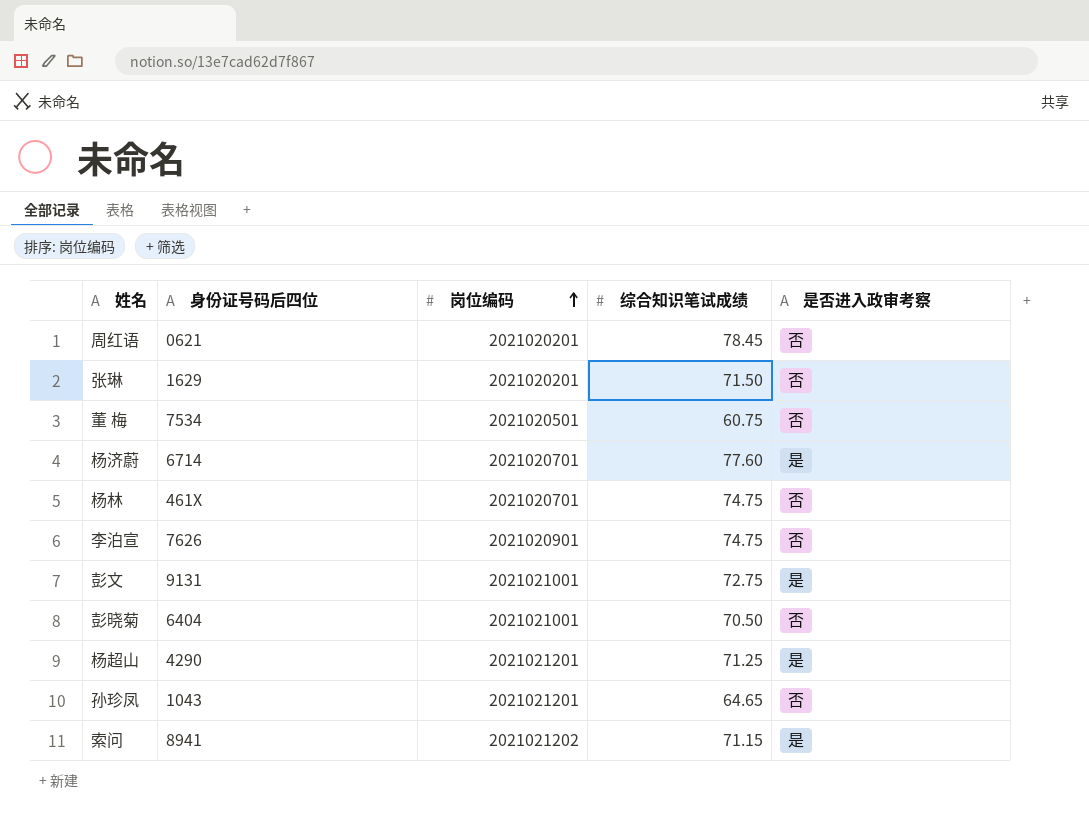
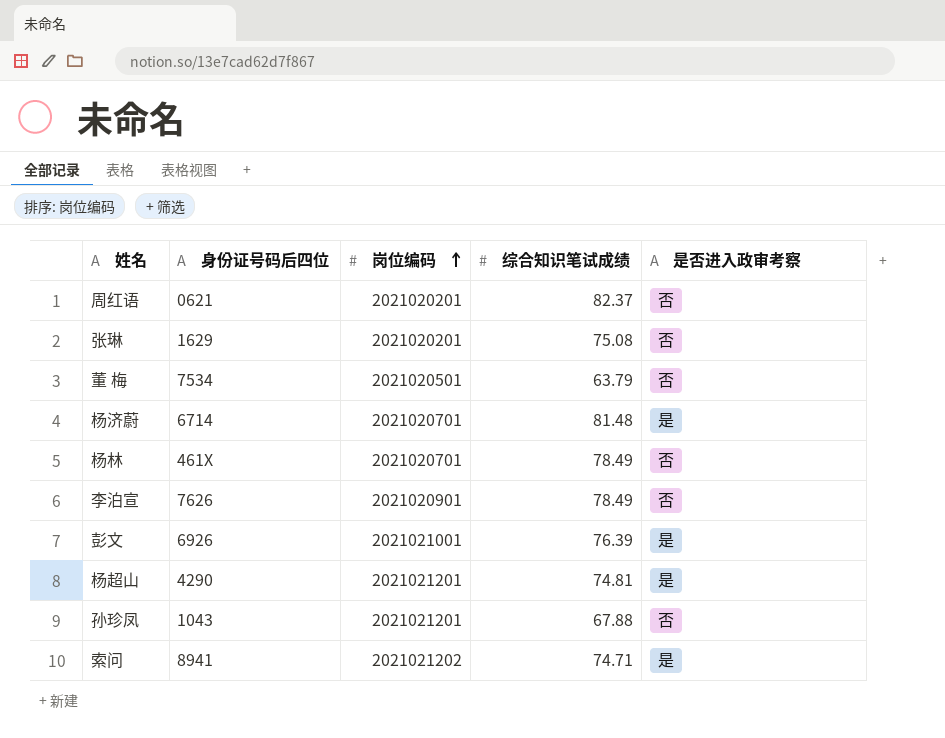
row 彭晓菊: 6404 | 2021021001 | 70.50 | 否 -> none
周红语 | 综合知识笔试成绩: 78.45 -> 82.37
张琳 | 综合知识笔试成绩: 71.50 -> 75.08
董 梅 | 综合知识笔试成绩: 60.75 -> 63.79
杨济蔚 | 综合知识笔试成绩: 77.60 -> 81.48
杨林 | 综合知识笔试成绩: 74.75 -> 78.49
李泊宣 | 综合知识笔试成绩: 74.75 -> 78.49
彭文 | 身份证号码后四位: 9131 -> 6926
彭文 | 综合知识笔试成绩: 72.75 -> 76.39
杨超山 | 综合知识笔试成绩: 71.25 -> 74.81
孙珍凤 | 综合知识笔试成绩: 64.65 -> 67.88
索问 | 综合知识笔试成绩: 71.15 -> 74.71

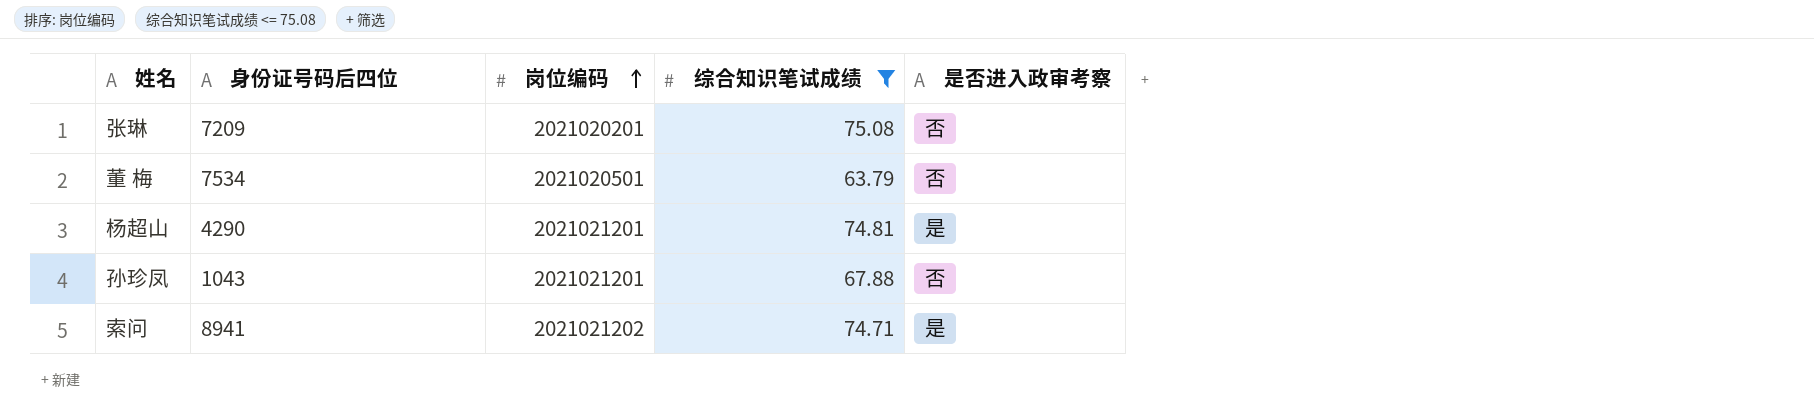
filter: none -> 综合知识笔试成绩 <= 75.08
张琳 | 身份证号码后四位: 1629 -> 7209

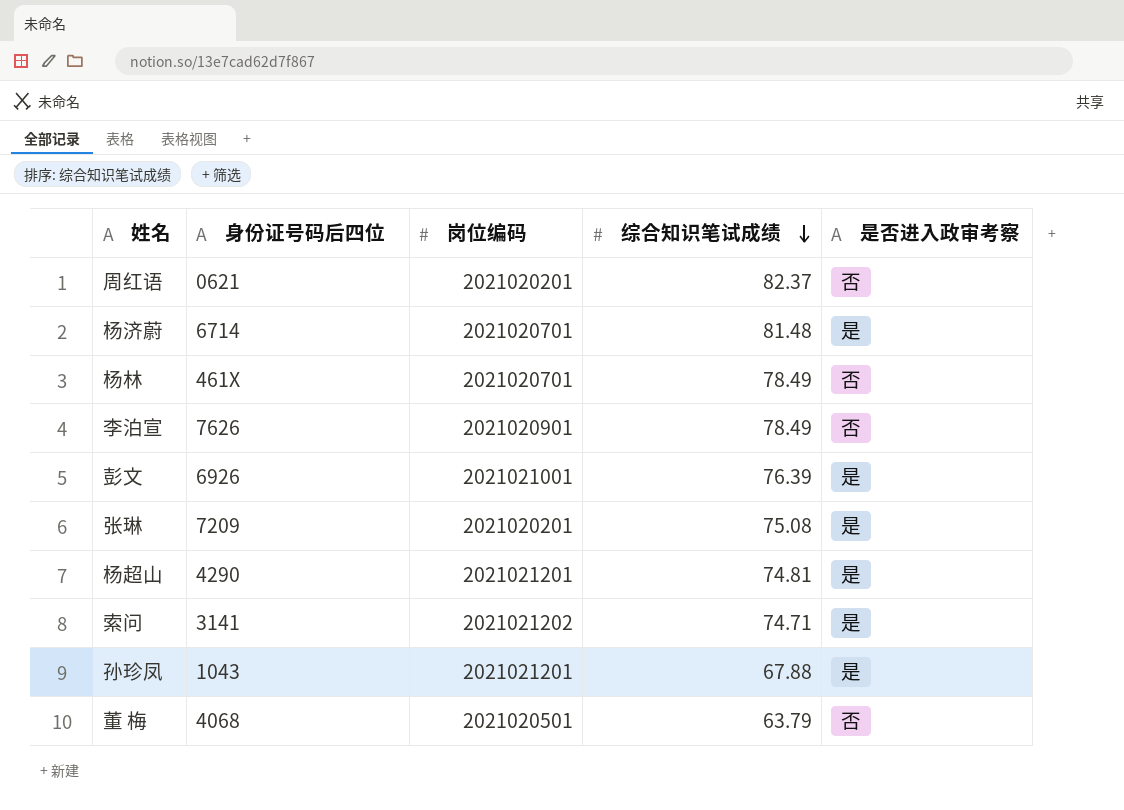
filter: 综合知识笔试成绩 <= 75.08 -> none
row order: 岗位编码 ascending -> 综合知识笔试成绩 descending
张琳 | 是否进入政审考察: 否 -> 是
索问 | 身份证号码后四位: 8941 -> 3141
孙珍凤 | 是否进入政审考察: 否 -> 是
董 梅 | 身份证号码后四位: 7534 -> 4068

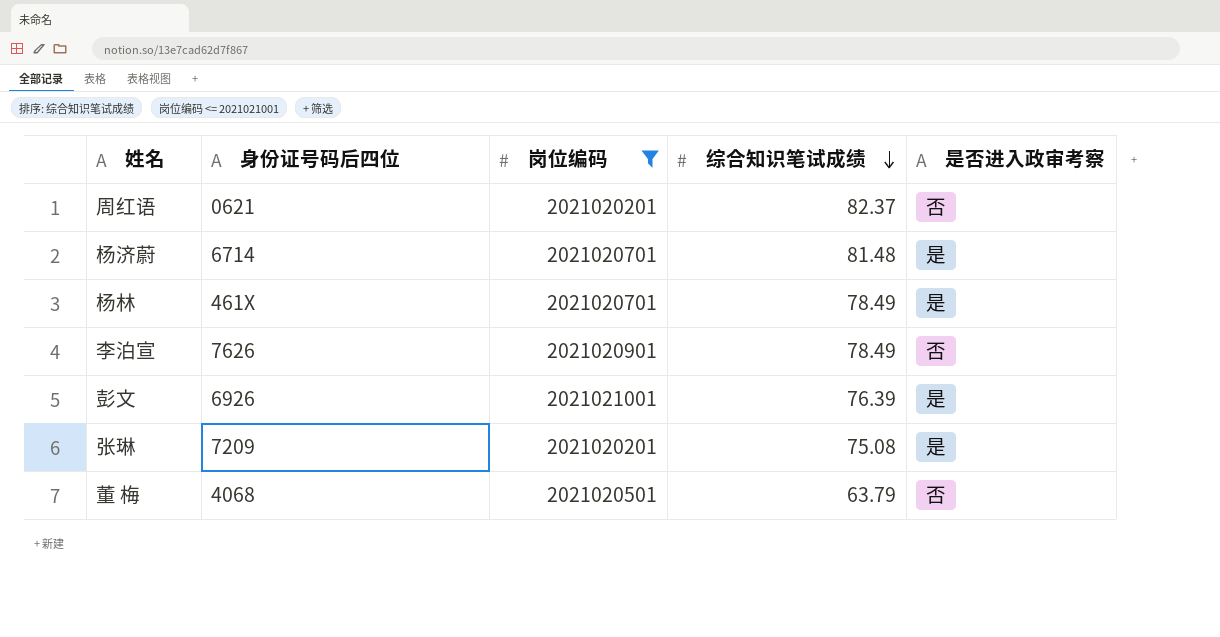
filter: none -> 岗位编码 <= 2021021001
杨林 | 是否进入政审考察: 否 -> 是

